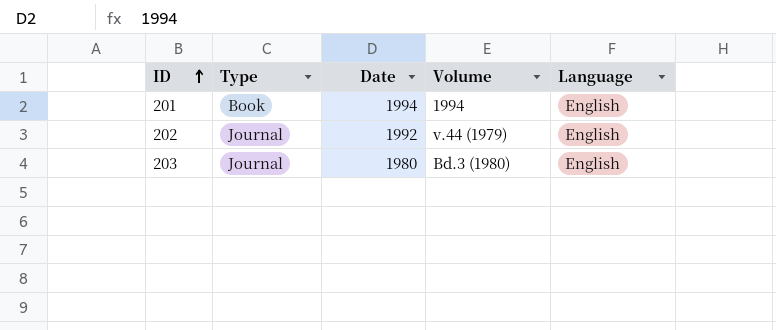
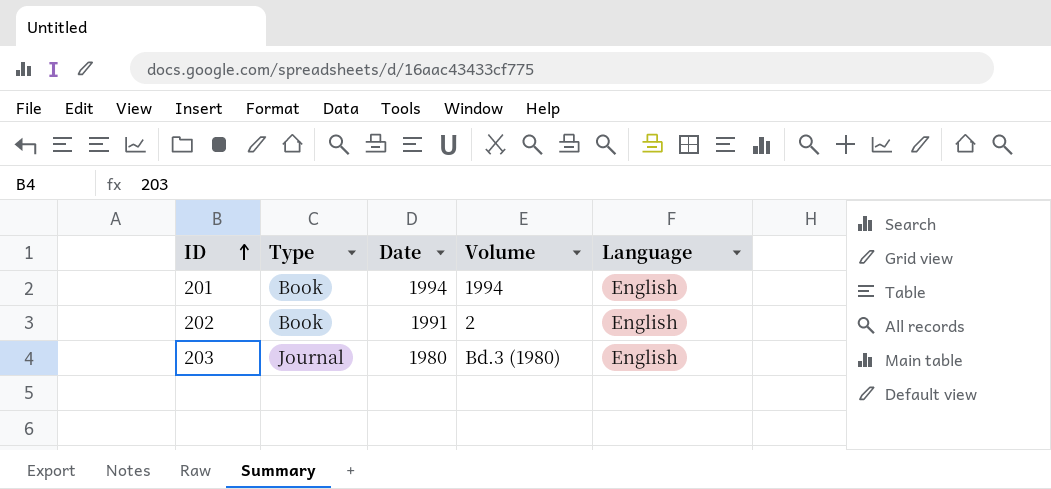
202 | Type: Journal -> Book
202 | Date: 1992 -> 1991
202 | Volume: v.44 (1979) -> 2

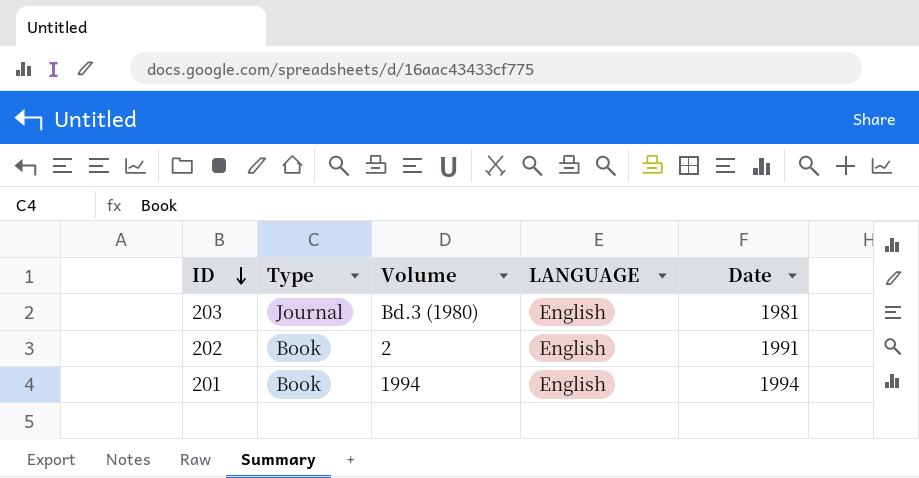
row order: ID ascending -> ID descending
column name: Language -> LANGUAGE
column Date | position: 3 -> 5
203 | Date: 1980 -> 1981

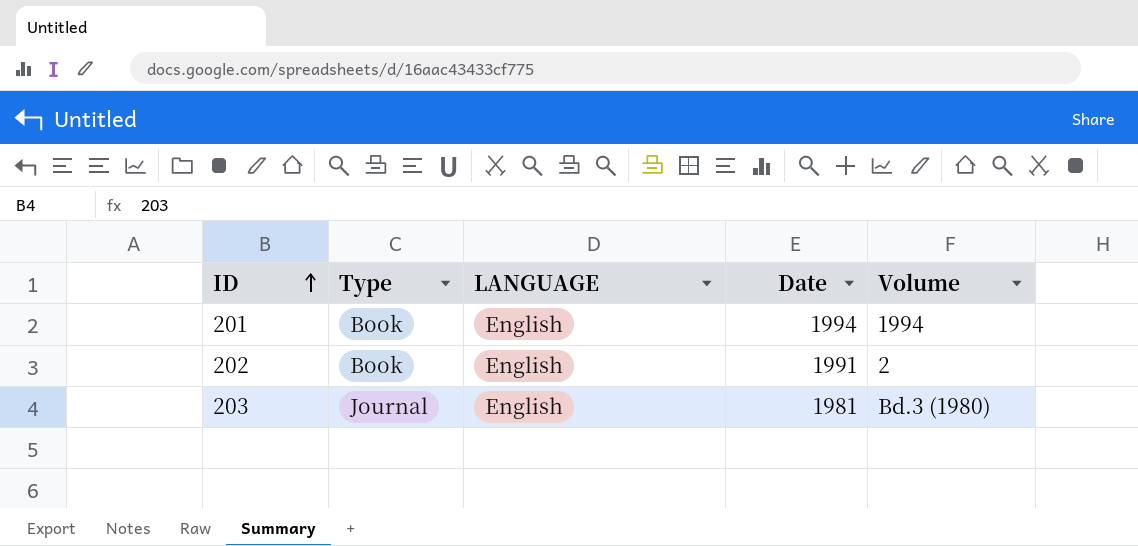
row order: ID descending -> ID ascending
column Volume | position: 3 -> 5

